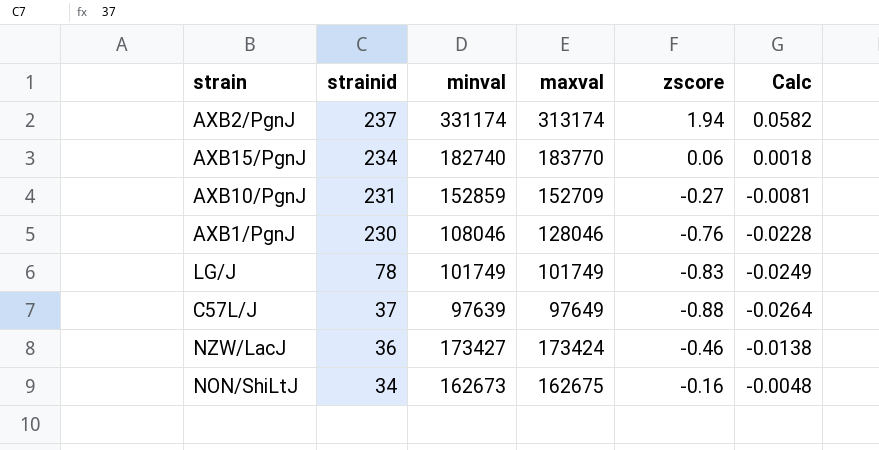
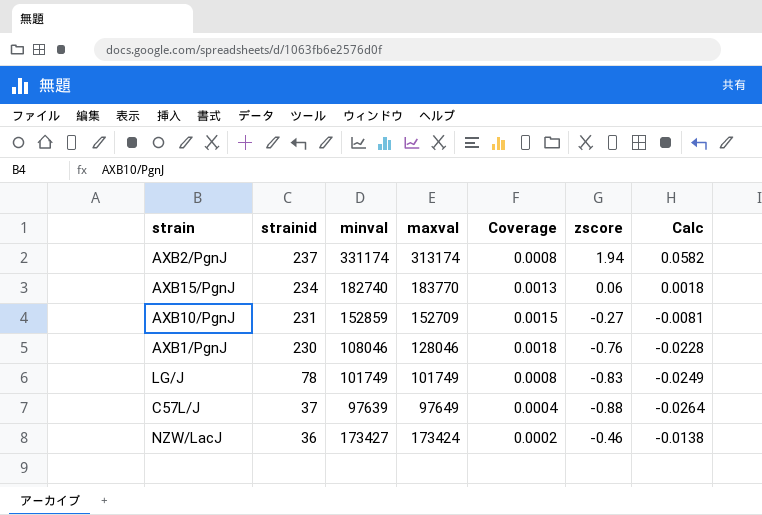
column Coverage | formula: none -> [strainid] / [maxval]
row NON/ShiLtJ: 34 | 162673 | 162675 | -0.16 | -0.0048 -> none

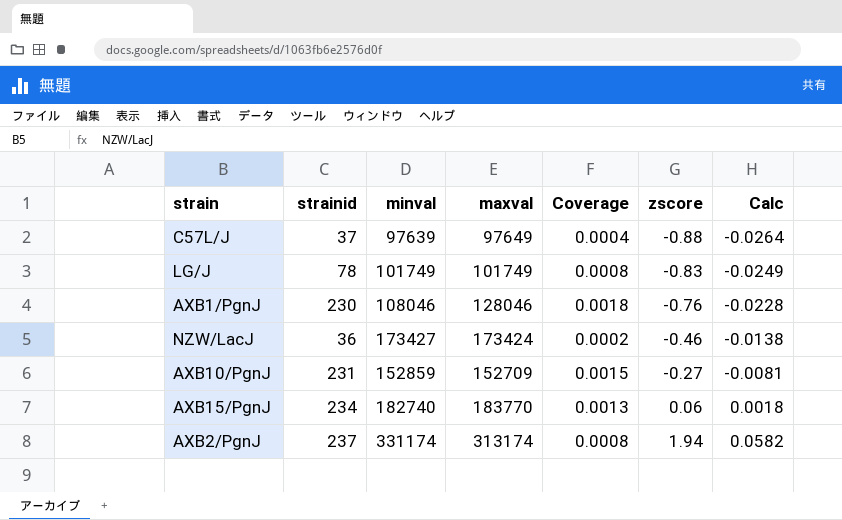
row order: strainid descending -> zscore ascending

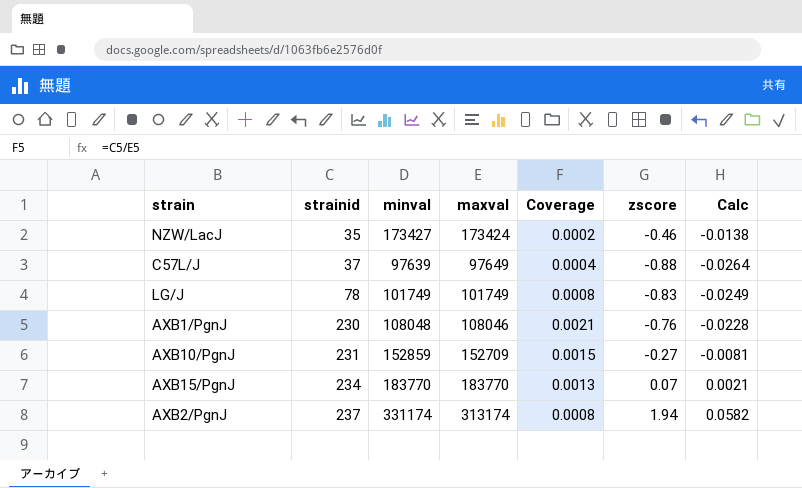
row order: zscore ascending -> strainid ascending
NZW/LacJ | strainid: 36 -> 35
AXB1/PgnJ | minval: 108046 -> 108048
AXB1/PgnJ | maxval: 128046 -> 108046
AXB1/PgnJ | Coverage: 0.0018 -> 0.0021
AXB15/PgnJ | minval: 182740 -> 183770
AXB15/PgnJ | zscore: 0.06 -> 0.07
AXB15/PgnJ | Calc: 0.0018 -> 0.0021

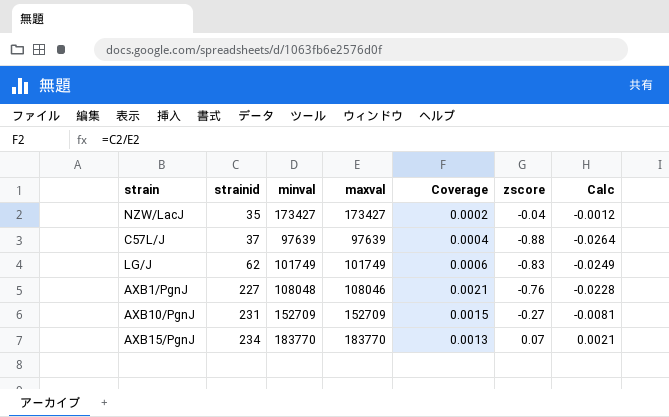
row AXB2/PgnJ: 237 | 331174 | 313174 | 0.0008 | 1.94 | 0.0582 -> none
NZW/LacJ | maxval: 173424 -> 173427
NZW/LacJ | zscore: -0.46 -> -0.04
NZW/LacJ | Calc: -0.0138 -> -0.0012
C57L/J | maxval: 97649 -> 97639
LG/J | strainid: 78 -> 62
LG/J | Coverage: 0.0008 -> 0.0006
AXB1/PgnJ | strainid: 230 -> 227
AXB10/PgnJ | minval: 152859 -> 152709

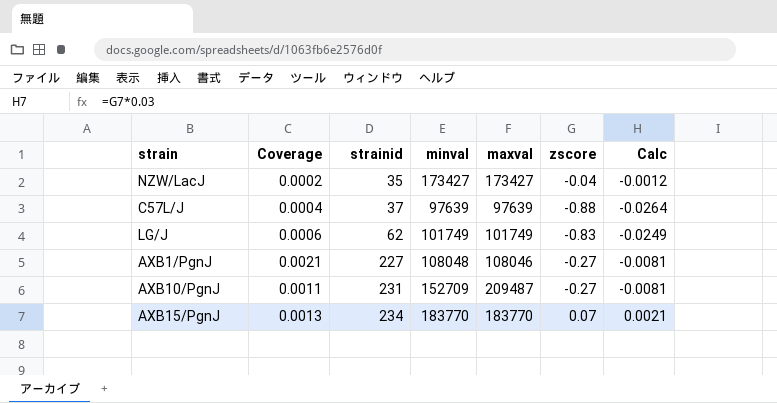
column Coverage | position: 5 -> 2
AXB1/PgnJ | zscore: -0.76 -> -0.27
AXB1/PgnJ | Calc: -0.0228 -> -0.0081
AXB10/PgnJ | Coverage: 0.0015 -> 0.0011
AXB10/PgnJ | maxval: 152709 -> 209487

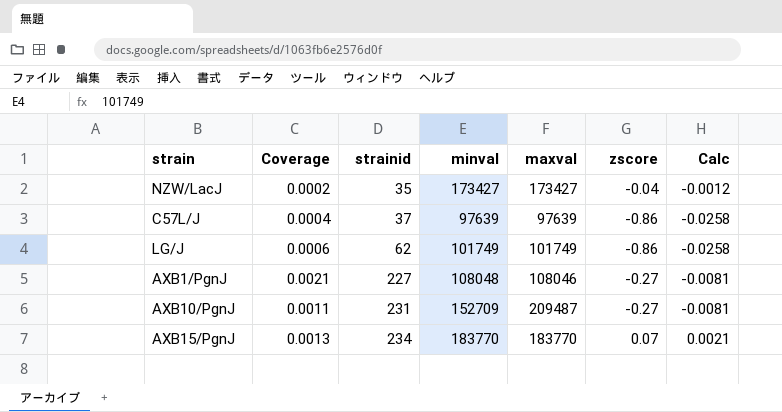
C57L/J | zscore: -0.88 -> -0.86
C57L/J | Calc: -0.0264 -> -0.0258
LG/J | zscore: -0.83 -> -0.86
LG/J | Calc: -0.0249 -> -0.0258

